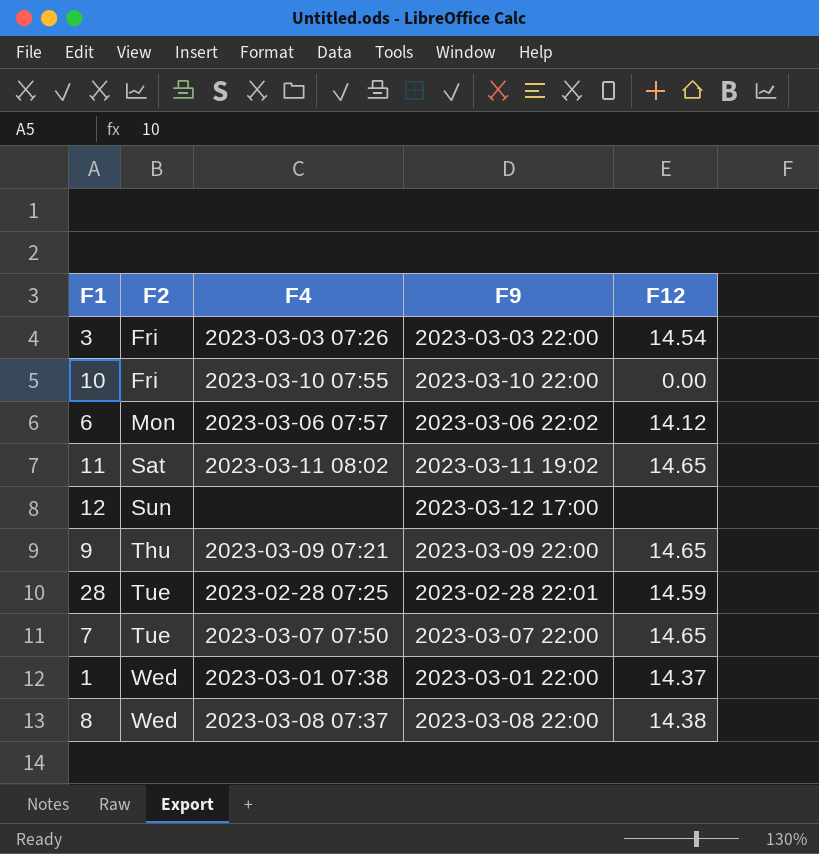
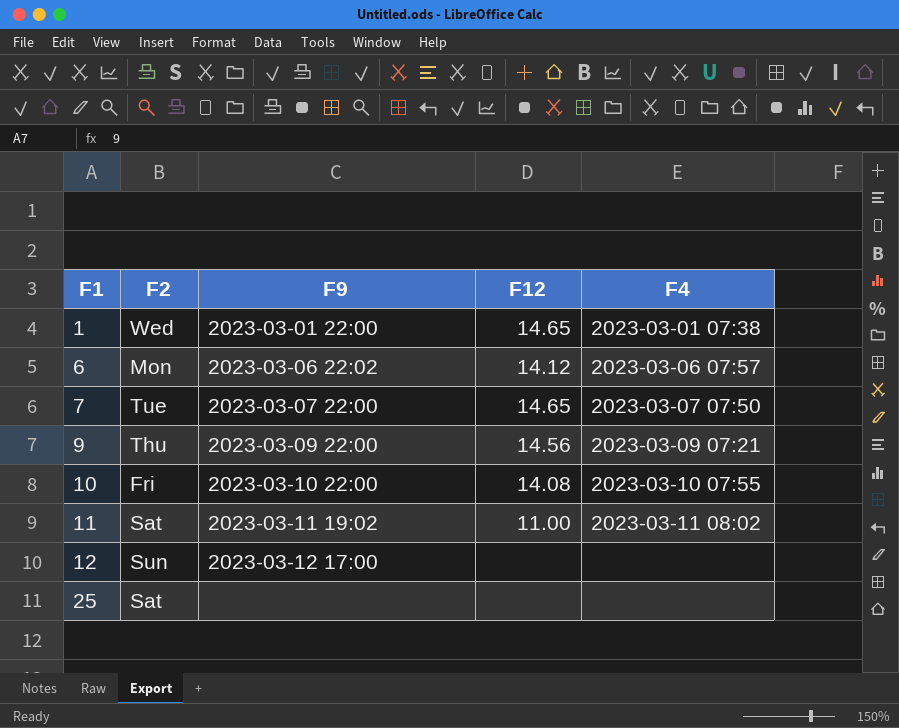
row order: F2 ascending -> F1 ascending
column F4 | position: 3 -> 5
row 3: Fri | 2023-03-03 07:26 | 2023-03-03 22:00 | 14.54 -> none
row 28: Tue | 2023-02-28 07:25 | 2023-02-28 22:01 | 14.59 -> none
row 8: Wed | 2023-03-08 07:37 | 2023-03-08 22:00 | 14.38 -> none
1 | F12: 14.37 -> 14.65
9 | F12: 14.65 -> 14.56
10 | F12: 0.00 -> 14.08
11 | F12: 14.65 -> 11.00
row 25: none -> Sat | none | none | none

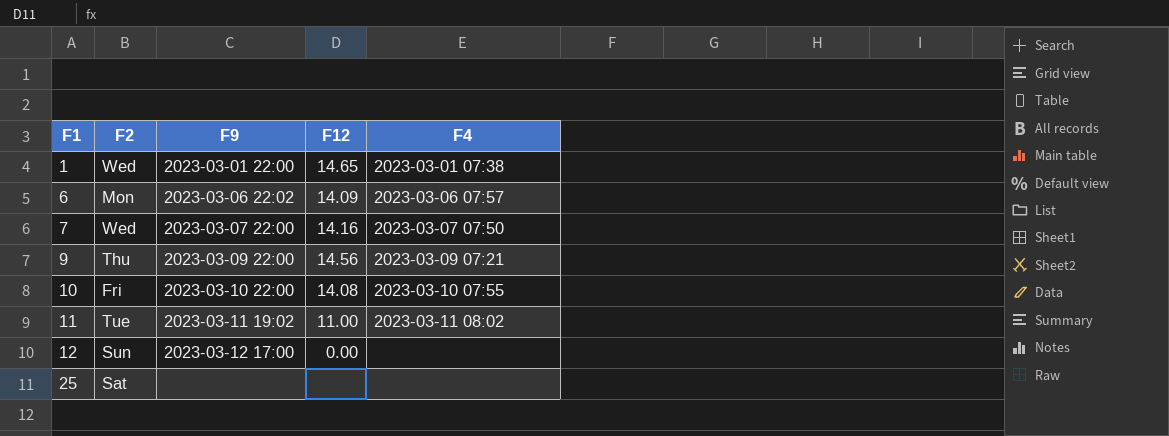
6 | F12: 14.12 -> 14.09
7 | F2: Tue -> Wed
7 | F12: 14.65 -> 14.16
11 | F2: Sat -> Tue
12 | F12: none -> 0.00

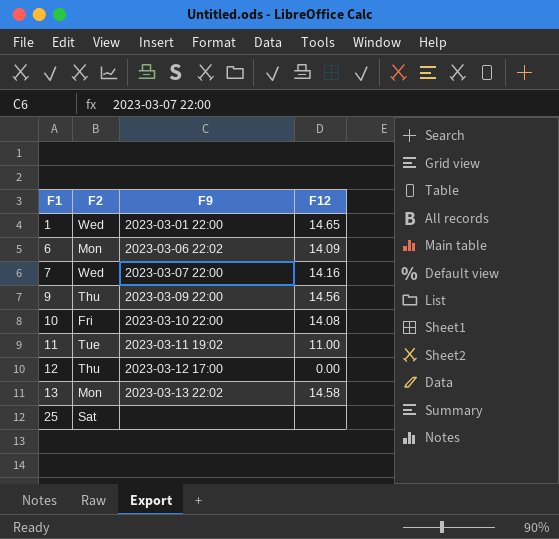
column F4 | position: 5 -> none
12 | F2: Sun -> Thu
row 13: none -> Mon | 2023-03-13 22:02 | 14.58

